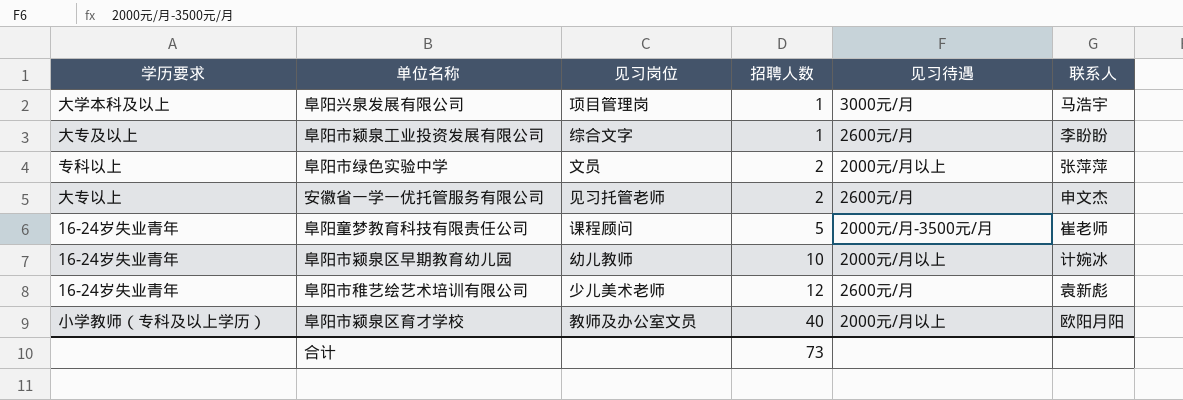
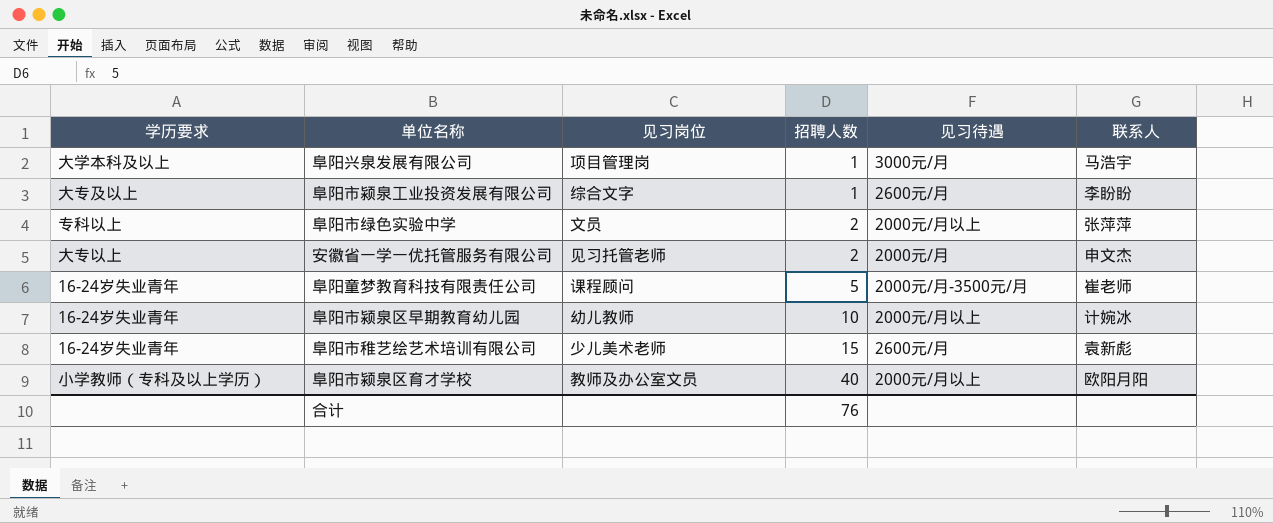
安徽省一学一优托管服务有限公司 | 见习待遇: 2600元/月 -> 2000元/月
阜阳市稚艺绘艺术培训有限公司 | 招聘人数: 12 -> 15
合计 | 招聘人数: 73 -> 76

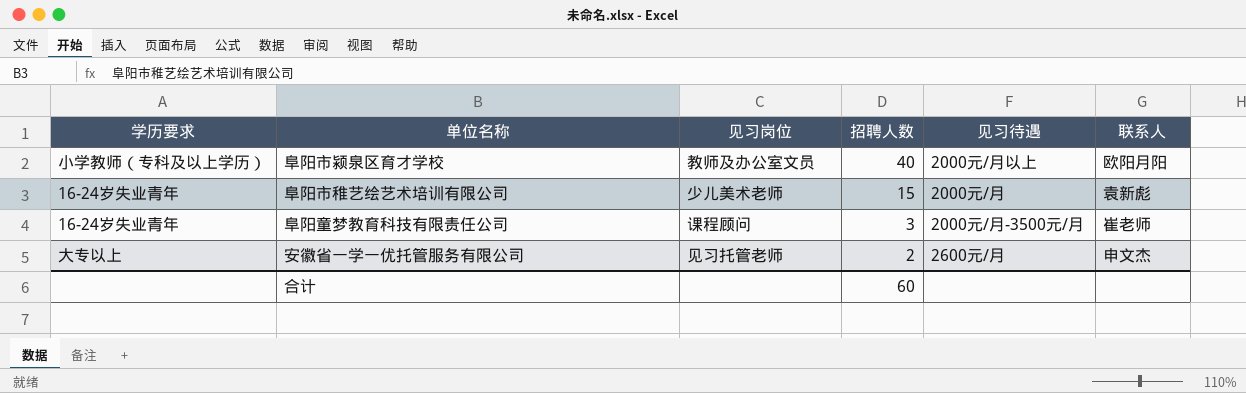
row order: 招聘人数 ascending -> 招聘人数 descending
row 阜阳兴泉发展有限公司: 大学本科及以上 | 项目管理岗 | 1 | 3000元/月 | 马浩宇 -> none
row 阜阳市颍泉工业投资发展有限公司: 大专及以上 | 综合文字 | 1 | 2600元/月 | 李盼盼 -> none
row 阜阳市绿色实验中学: 专科以上 | 文员 | 2 | 2000元/月以上 | 张萍萍 -> none
row 阜阳市颍泉区早期教育幼儿园: 16-24岁失业青年 | 幼儿教师 | 10 | 2000元/月以上 | 计婉冰 -> none
阜阳市稚艺绘艺术培训有限公司 | 见习待遇: 2600元/月 -> 2000元/月
阜阳童梦教育科技有限责任公司 | 招聘人数: 5 -> 3
安徽省一学一优托管服务有限公司 | 见习待遇: 2000元/月 -> 2600元/月
合计 | 招聘人数: 76 -> 60

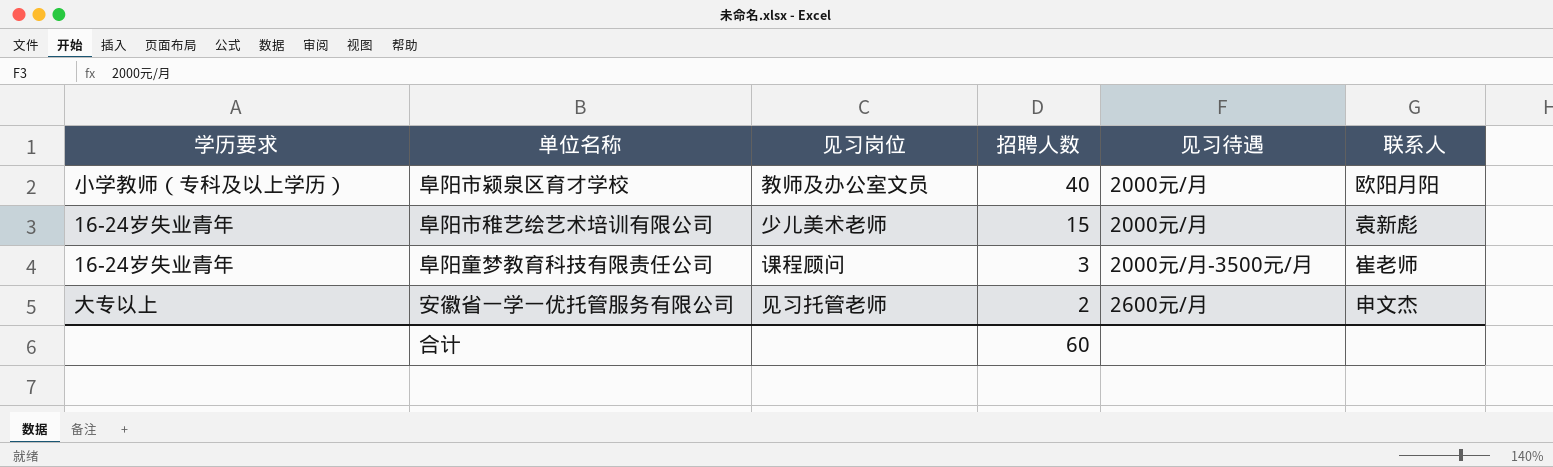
阜阳市颍泉区育才学校 | 见习待遇: 2000元/月以上 -> 2000元/月

